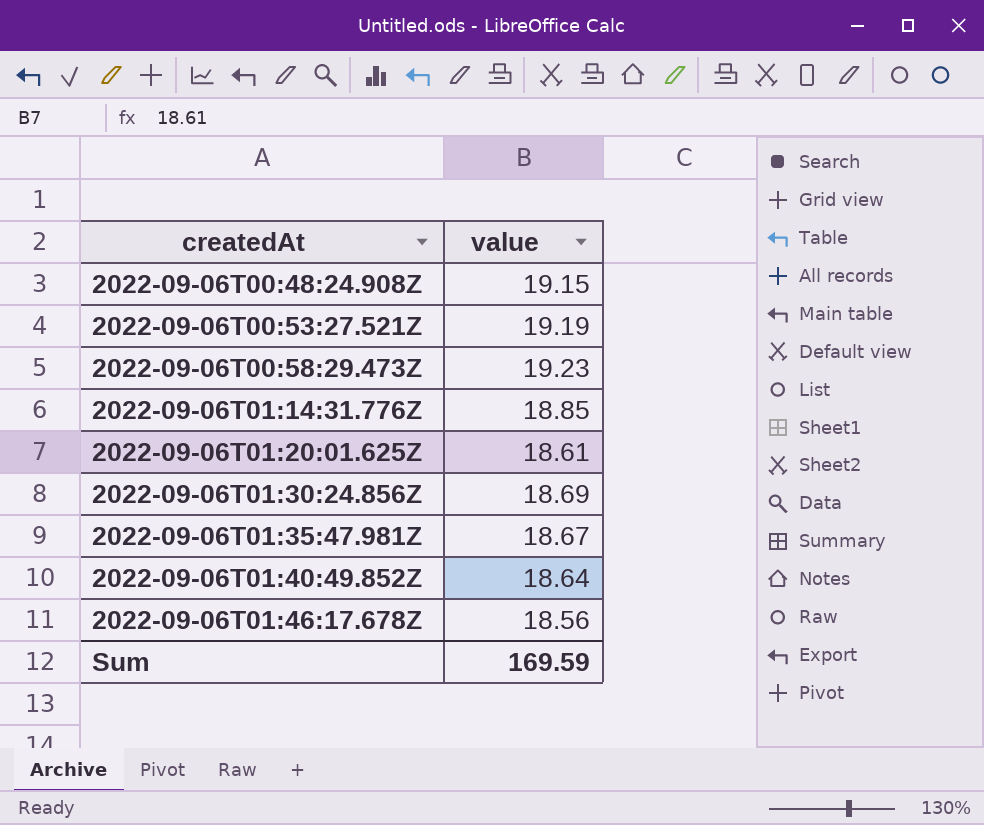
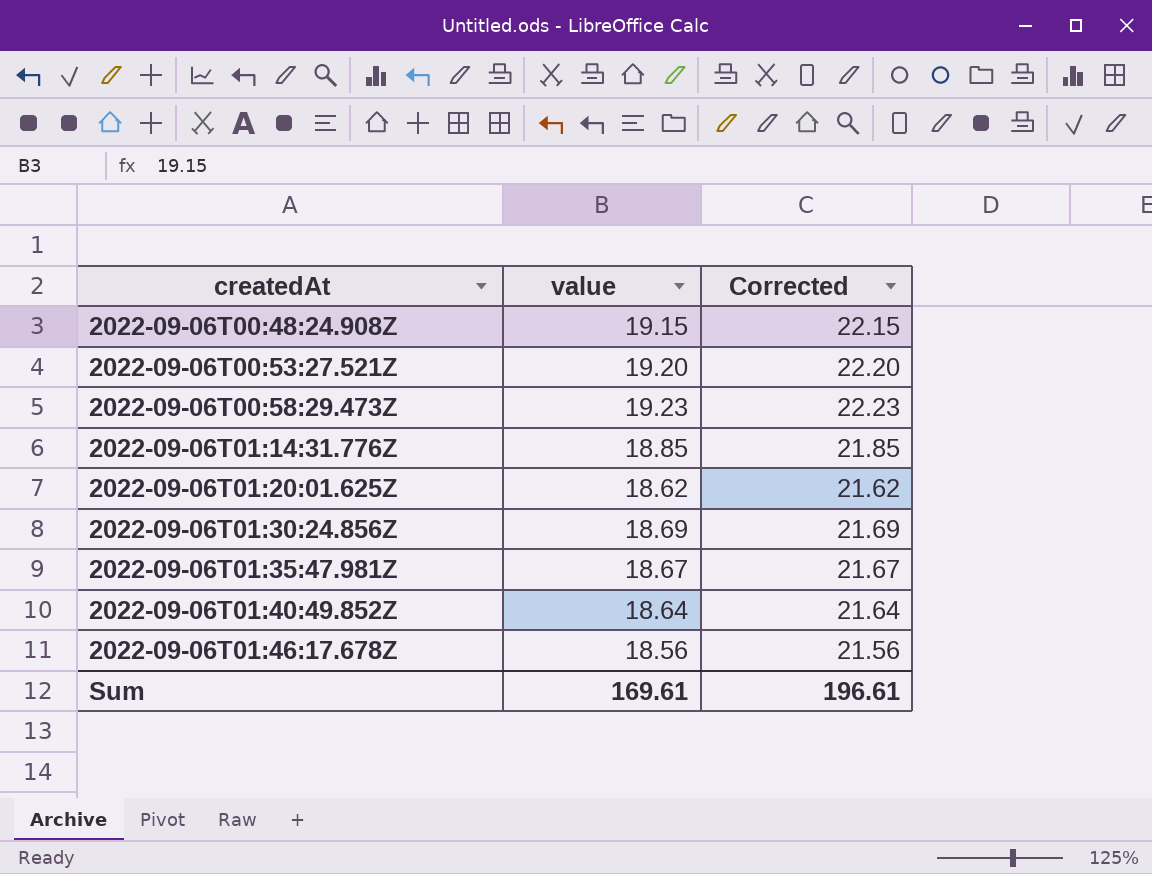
column Corrected | formula: none -> [value] + 3
2022-09-06T00:53:27.521Z | value: 19.19 -> 19.20
2022-09-06T01:20:01.625Z | value: 18.61 -> 18.62
Sum | value: 169.59 -> 169.61

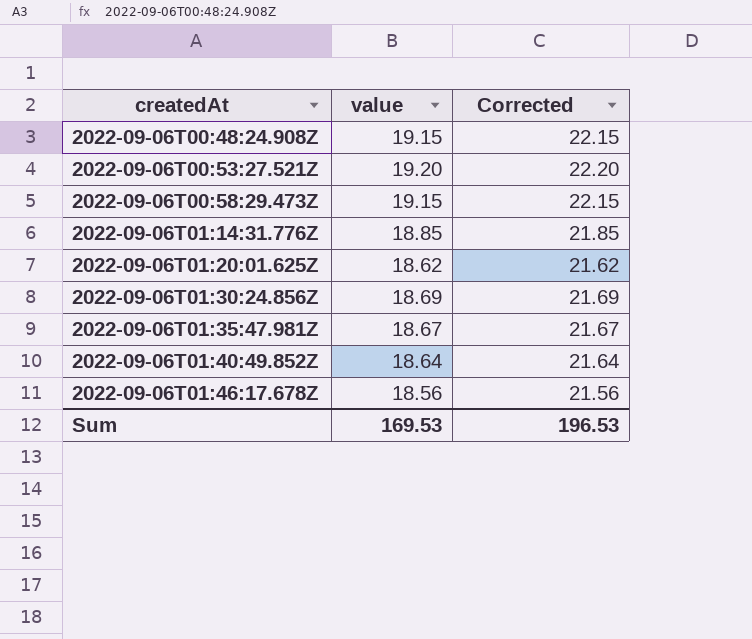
2022-09-06T00:58:29.473Z | value: 19.23 -> 19.15
2022-09-06T00:58:29.473Z | Corrected: 22.23 -> 22.15
Sum | value: 169.61 -> 169.53
Sum | Corrected: 196.61 -> 196.53

